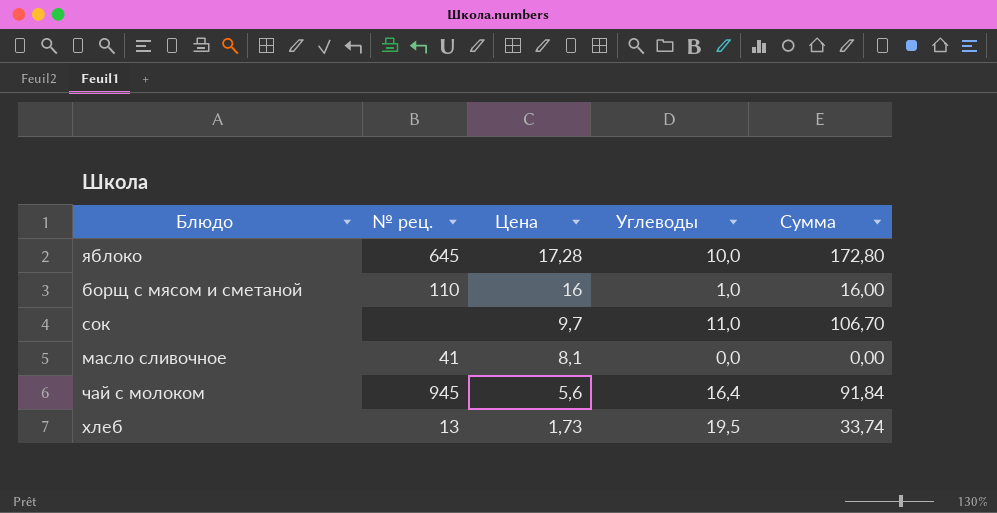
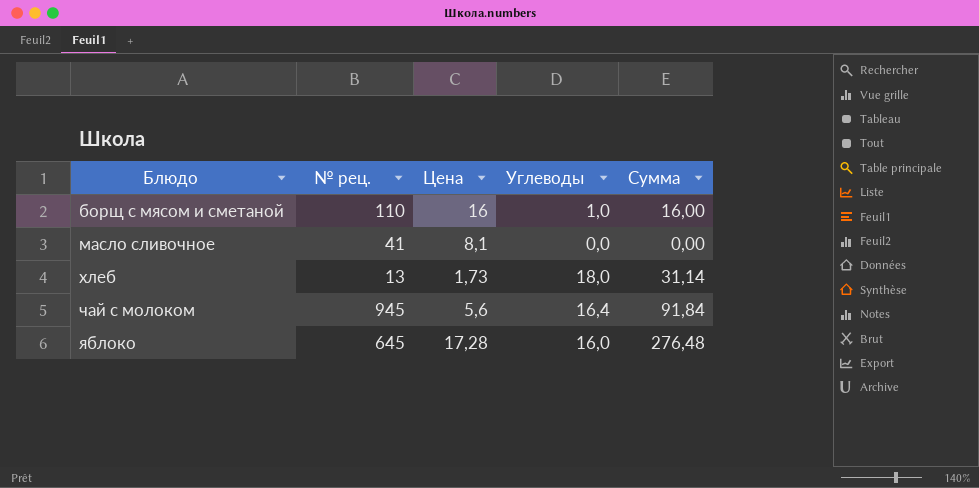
row order: Цена descending -> Блюдо ascending
row сок: none | 9,7 | 11,0 | 106,70 -> none
хлеб | Углеводы: 19,5 -> 18,0
хлеб | Сумма: 33,74 -> 31,14
яблоко | Углеводы: 10,0 -> 16,0
яблоко | Сумма: 172,80 -> 276,48

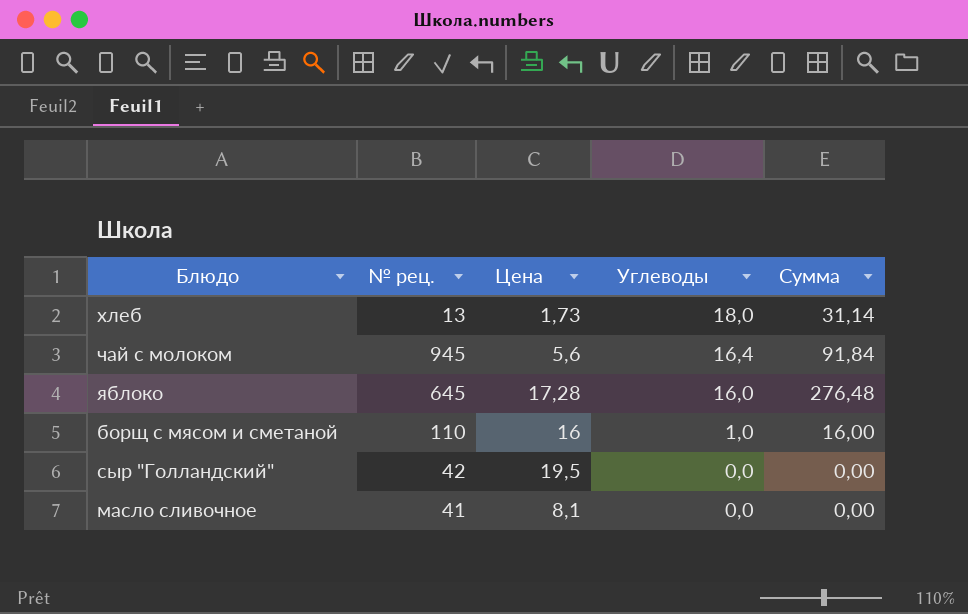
row order: Блюдо ascending -> Углеводы descending
row сыр "Голландский": none -> 42 | 19,5 | 0,0 | 0,00

